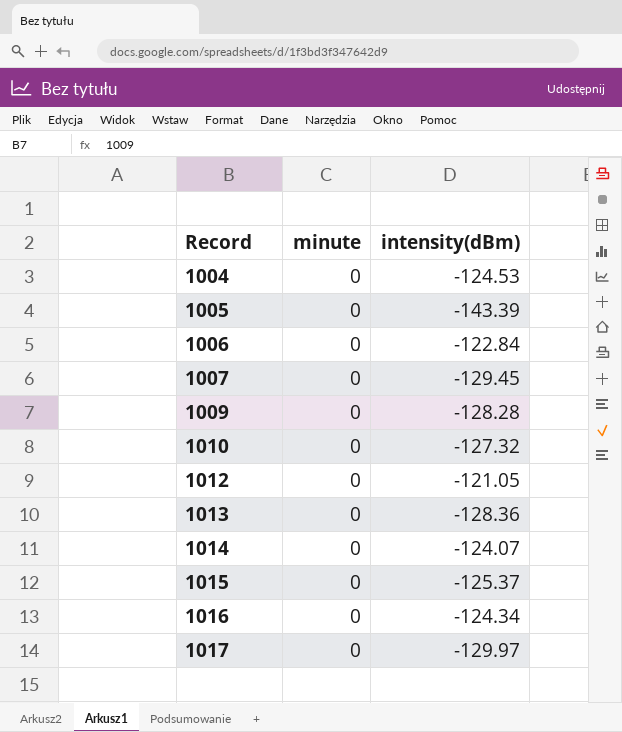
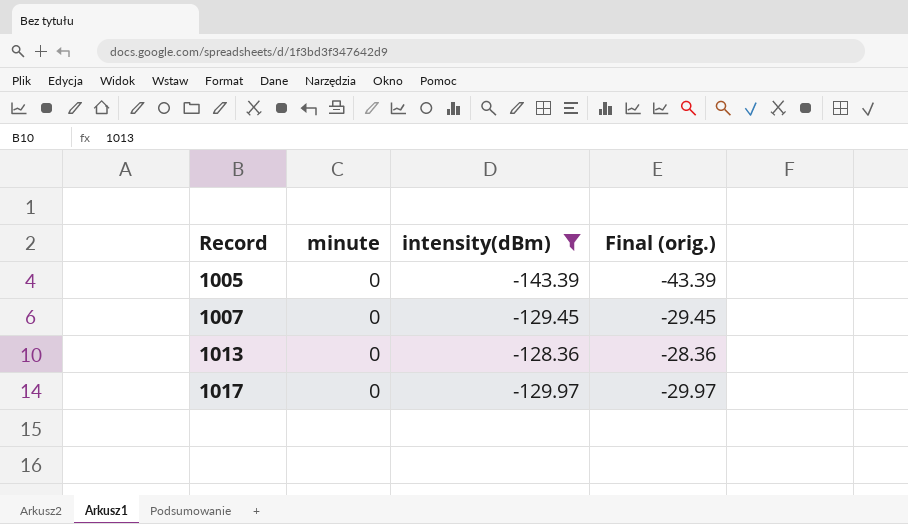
filter: none -> intensity(dBm) <= -128.36
column Final (orig.) | formula: none -> [intensity(dBm)] + 100

